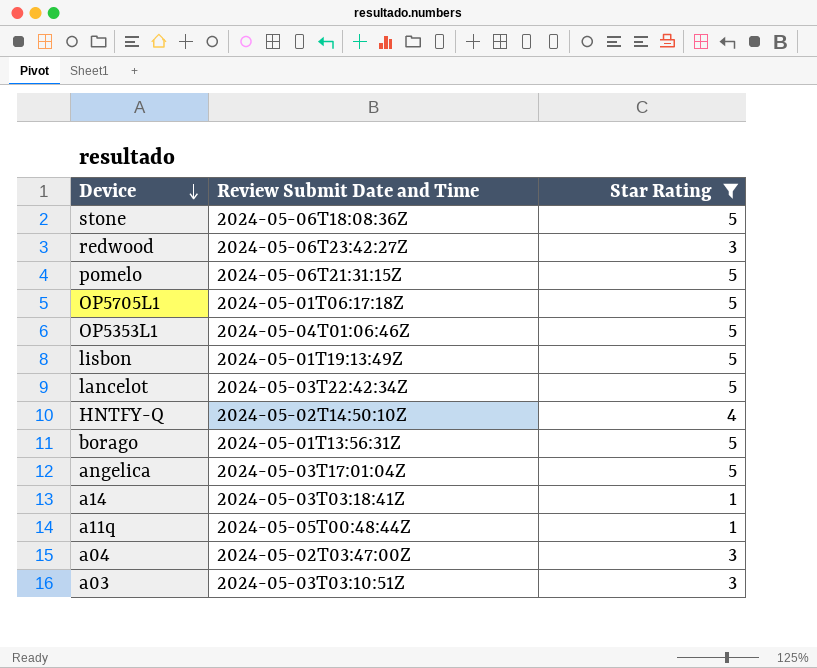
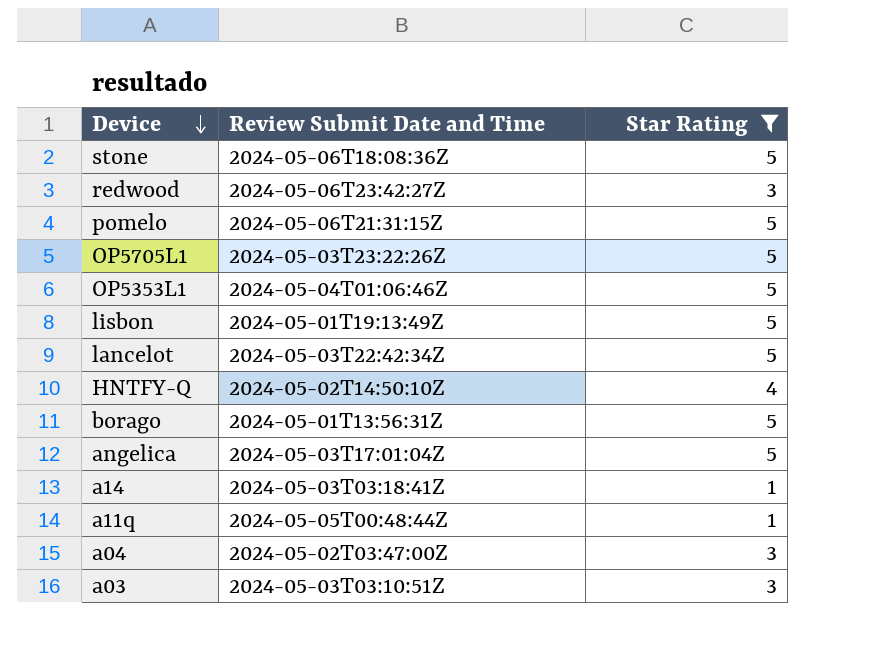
OP5705L1 | Review Submit Date and Time: 2024-05-01T06:17:18Z -> 2024-05-03T23:22:26Z

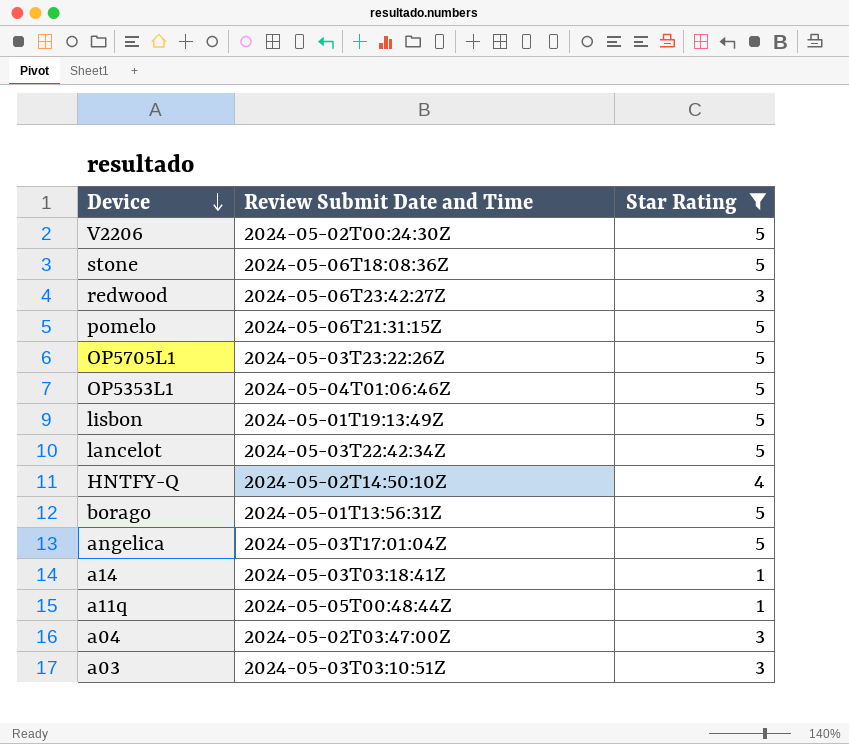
row V2206: none -> 2024-05-02T00:24:30Z | 5

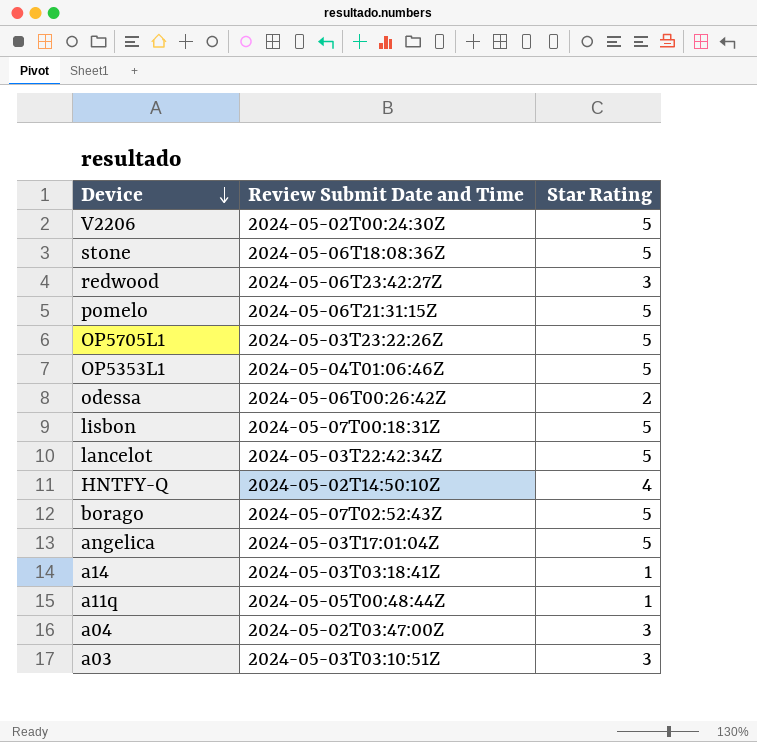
filter: Star Rating != 2 -> none
lisbon | Review Submit Date and Time: 2024-05-01T19:13:49Z -> 2024-05-07T00:18:31Z
borago | Review Submit Date and Time: 2024-05-01T13:56:31Z -> 2024-05-07T02:52:43Z

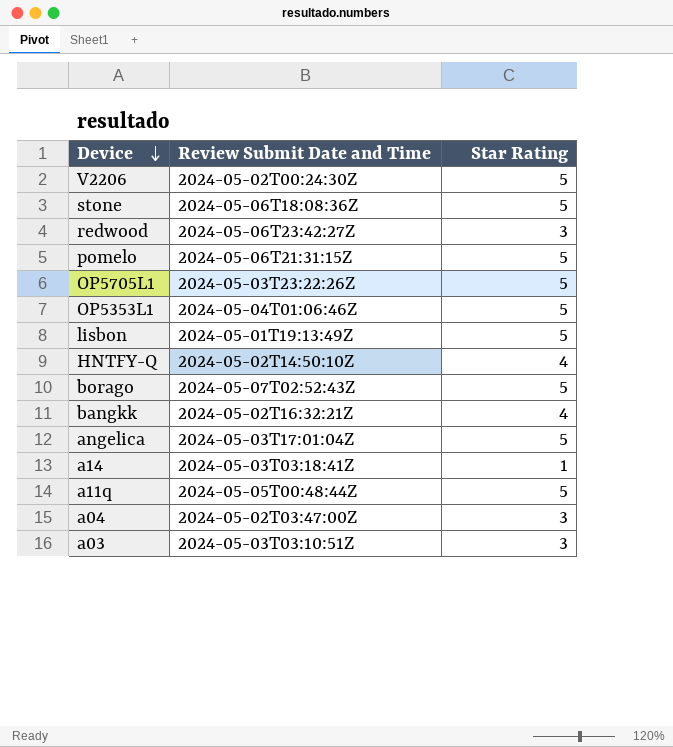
row odessa: 2024-05-06T00:26:42Z | 2 -> none
row lancelot: 2024-05-03T22:42:34Z | 5 -> none
lisbon | Review Submit Date and Time: 2024-05-07T00:18:31Z -> 2024-05-01T19:13:49Z
row bangkk: none -> 2024-05-02T16:32:21Z | 4
a11q | Star Rating: 1 -> 5

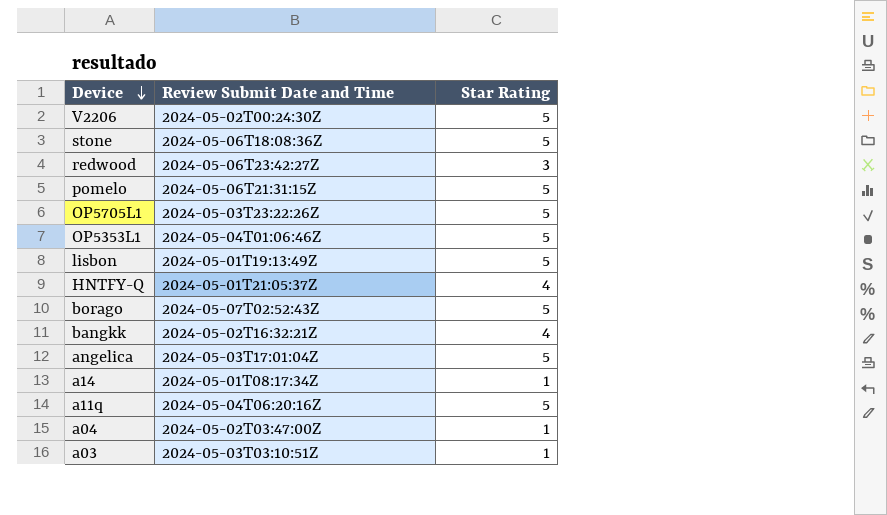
HNTFY-Q | Review Submit Date and Time: 2024-05-02T14:50:10Z -> 2024-05-01T21:05:37Z
a14 | Review Submit Date and Time: 2024-05-03T03:18:41Z -> 2024-05-01T08:17:34Z
a11q | Review Submit Date and Time: 2024-05-05T00:48:44Z -> 2024-05-04T06:20:16Z
a04 | Star Rating: 3 -> 1
a03 | Star Rating: 3 -> 1

